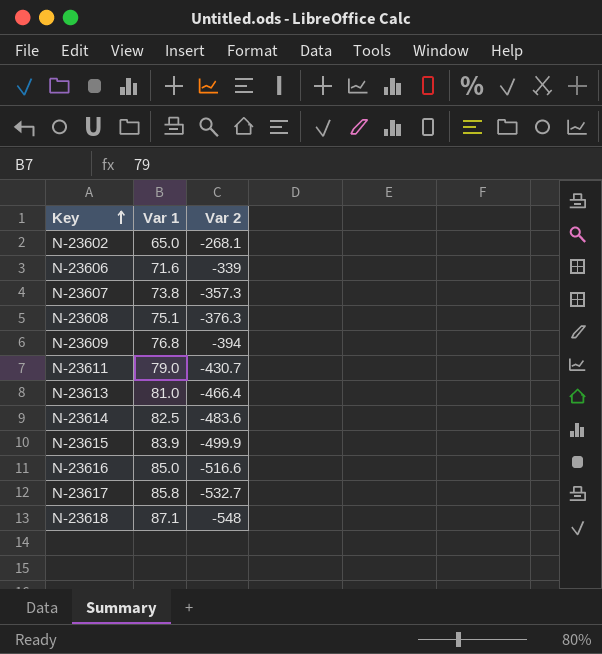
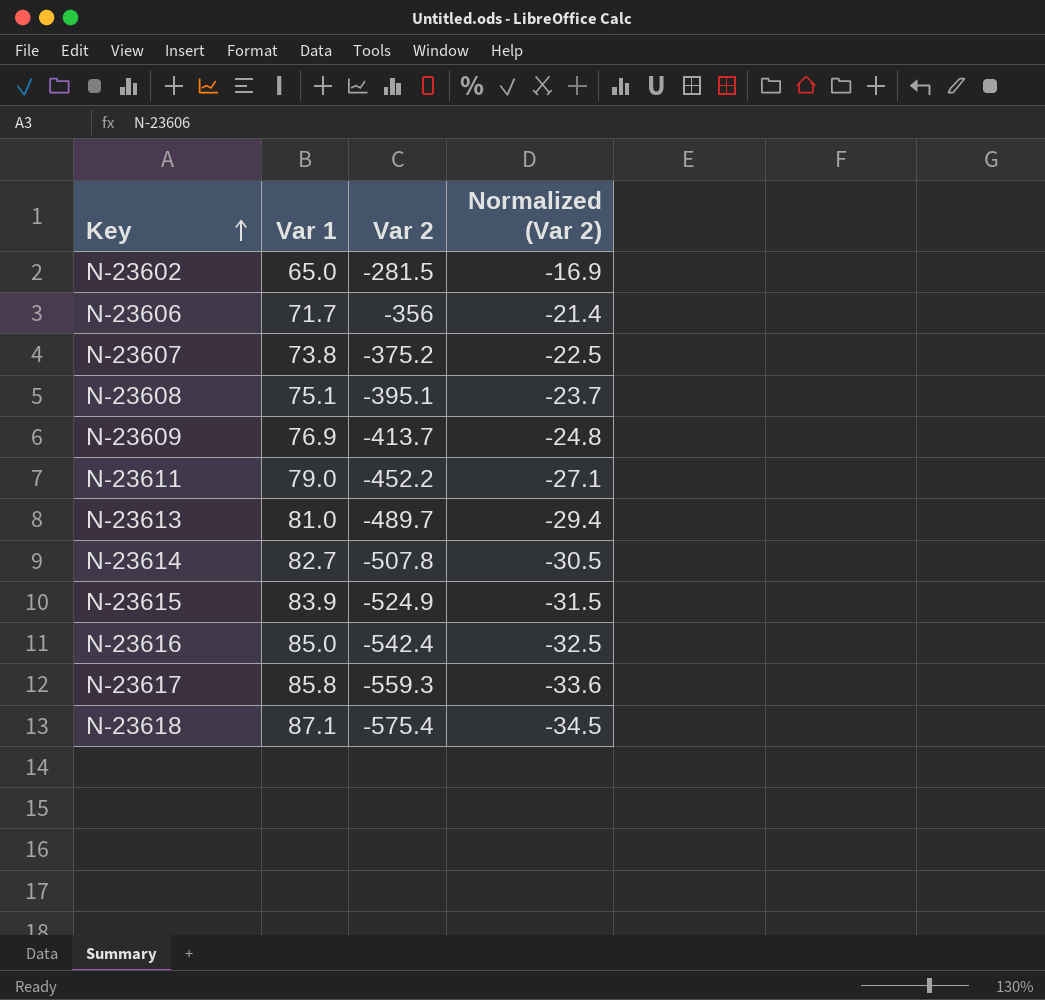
column Normalized (Var 2) | formula: none -> [Var 2] * 0.06
N-23602 | Var 2: -268.1 -> -281.5
N-23606 | Var 1: 71.6 -> 71.7
N-23606 | Var 2: -339 -> -356
N-23607 | Var 2: -357.3 -> -375.2
N-23608 | Var 2: -376.3 -> -395.1
N-23609 | Var 1: 76.8 -> 76.9
N-23609 | Var 2: -394 -> -413.7
N-23611 | Var 2: -430.7 -> -452.2
N-23613 | Var 2: -466.4 -> -489.7
N-23614 | Var 1: 82.5 -> 82.7
N-23614 | Var 2: -483.6 -> -507.8
N-23615 | Var 2: -499.9 -> -524.9
N-23616 | Var 2: -516.6 -> -542.4
N-23617 | Var 2: -532.7 -> -559.3
N-23618 | Var 2: -548 -> -575.4

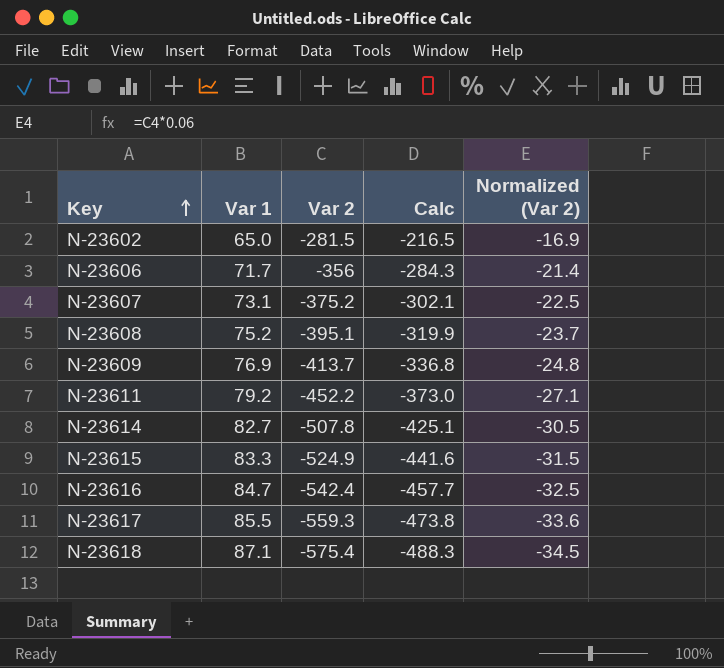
column Calc | formula: none -> [Var 1] + [Var 2]
row N-23613: 81.0 | -489.7 | -29.4 -> none
N-23607 | Var 1: 73.8 -> 73.1
N-23608 | Var 1: 75.1 -> 75.2
N-23611 | Var 1: 79.0 -> 79.2
N-23615 | Var 1: 83.9 -> 83.3
N-23616 | Var 1: 85.0 -> 84.7
N-23617 | Var 1: 85.8 -> 85.5

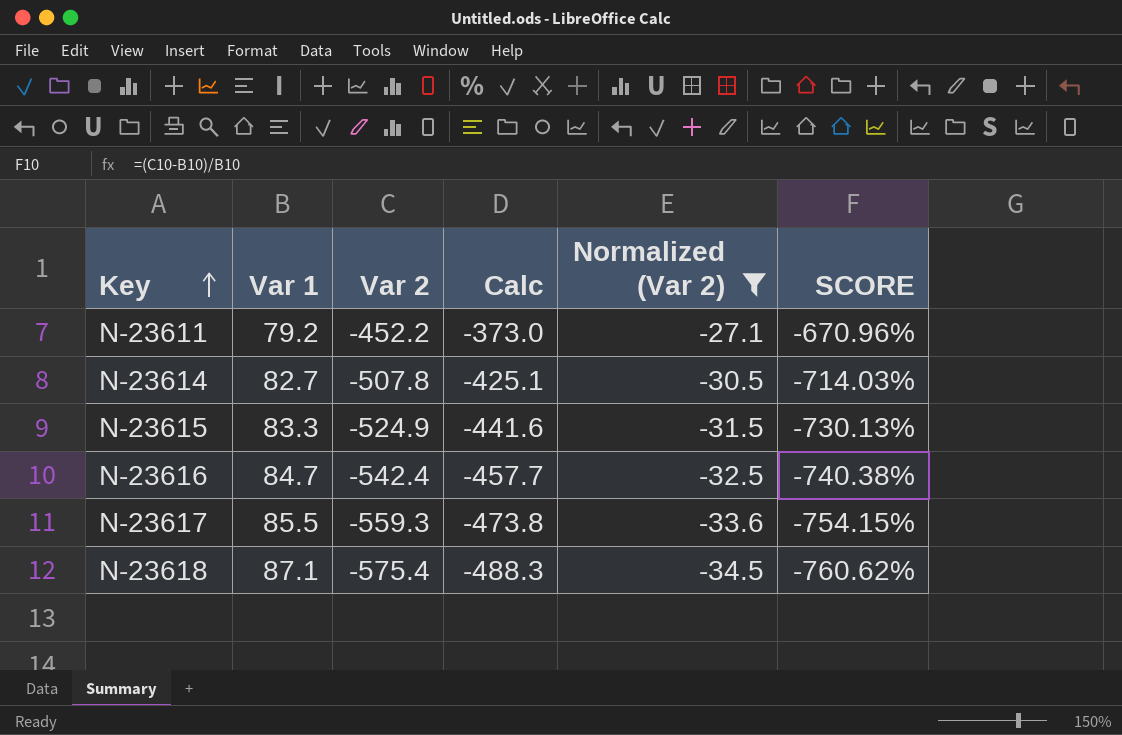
filter: none -> Normalized (Var 2) <= -27.1
column SCORE | formula: none -> ([Var 2] - [Var 1]) / [Var 1]

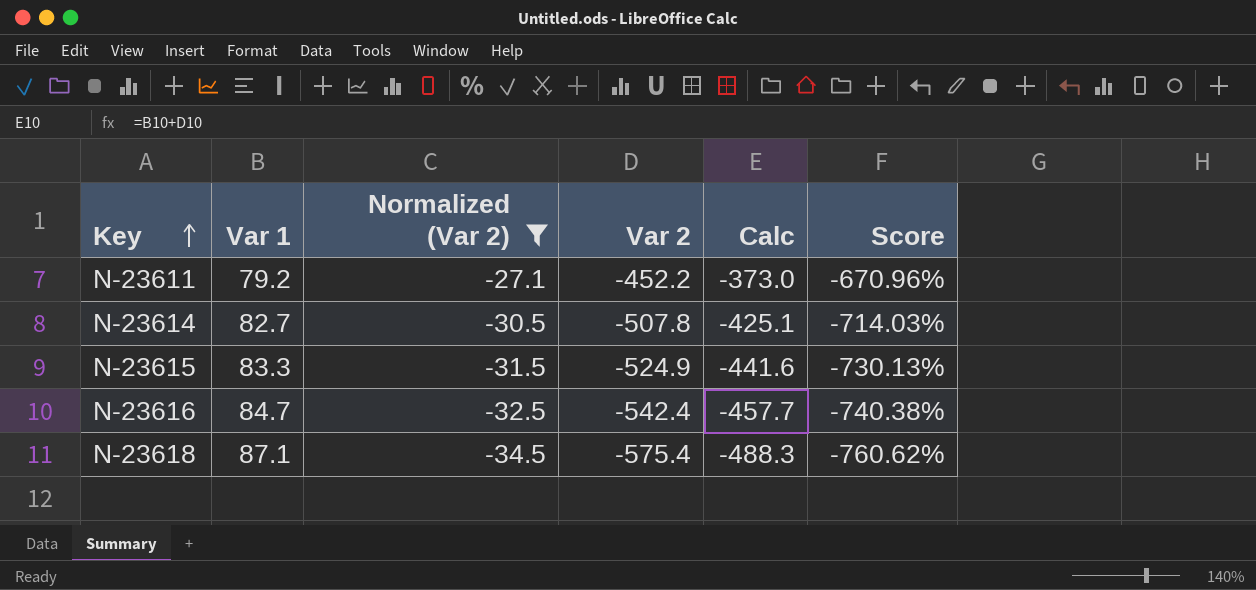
column Normalized (Var 2) | position: 5 -> 3
column name: SCORE -> Score
row N-23617: 85.5 | -559.3 | -473.8 | -33.6 | -754.15% -> none

